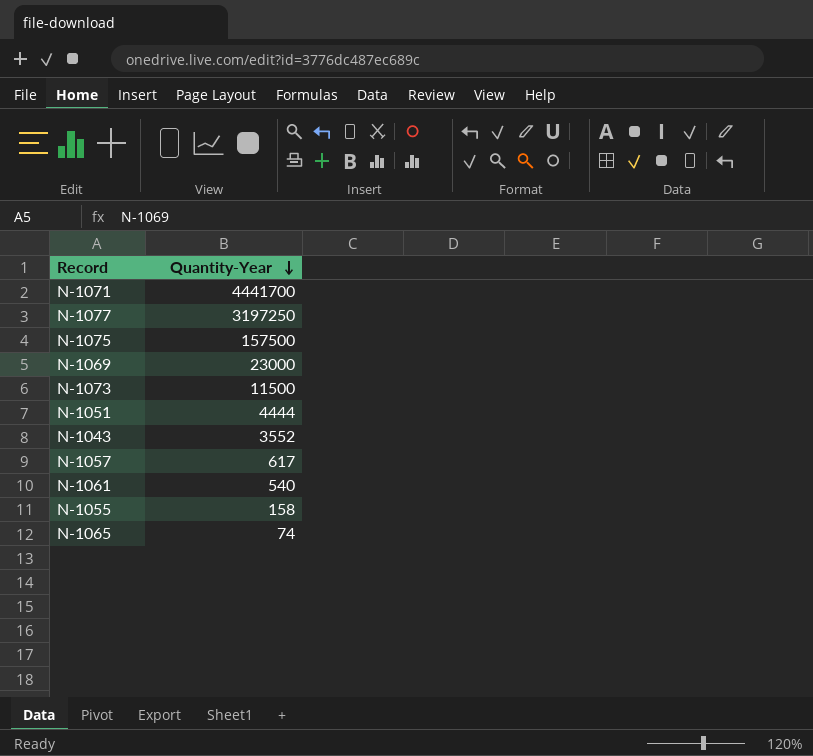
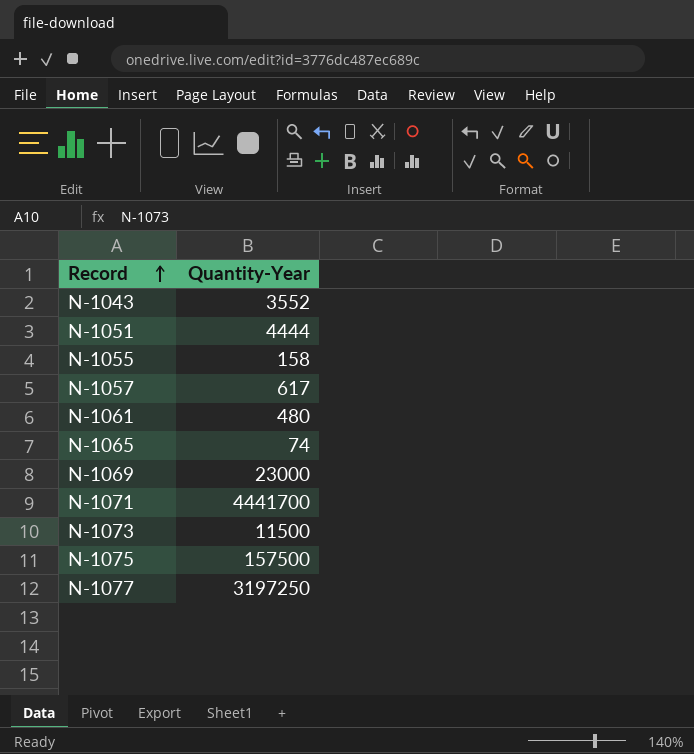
row order: Quantity-Year descending -> Record ascending
N-1061 | Quantity-Year: 540 -> 480

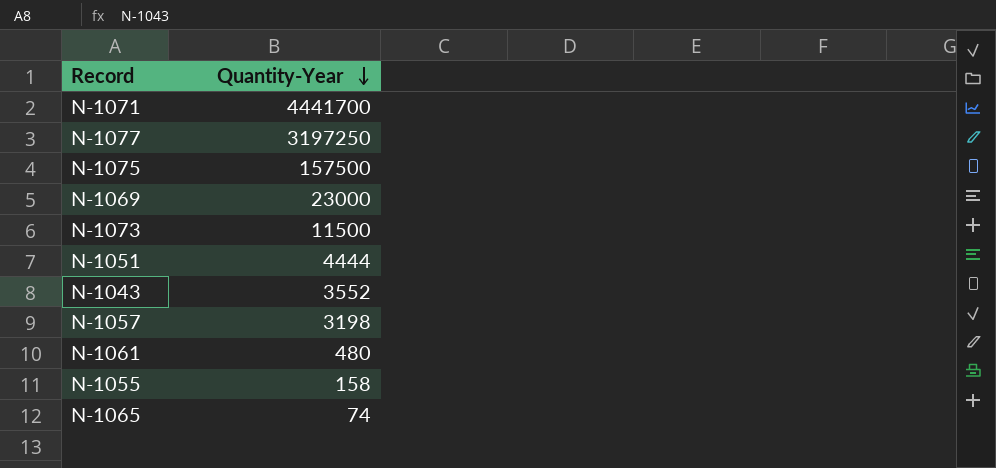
row order: Record ascending -> Quantity-Year descending
N-1057 | Quantity-Year: 617 -> 3198

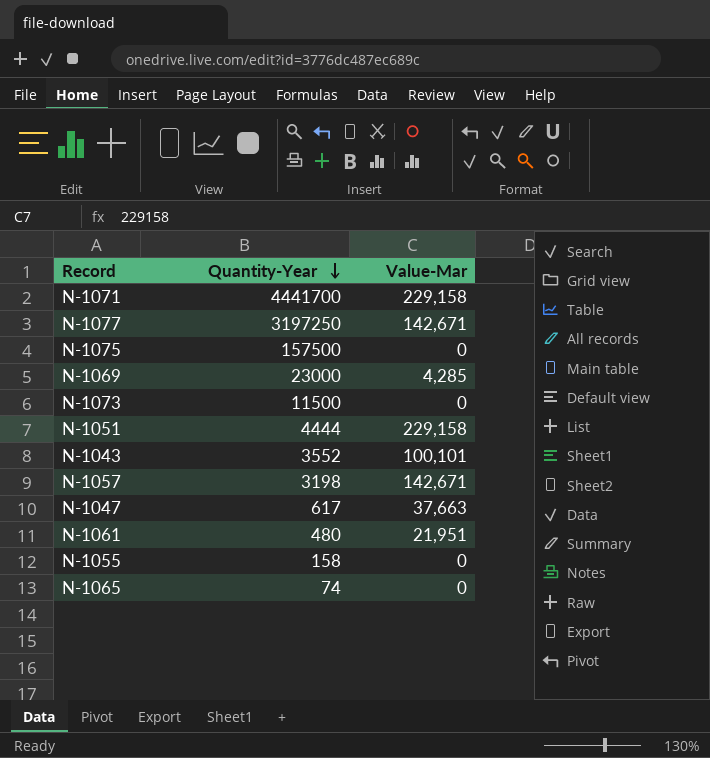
column Value-Mar | position: none -> 3
row N-1047: none -> 617 | 37,663

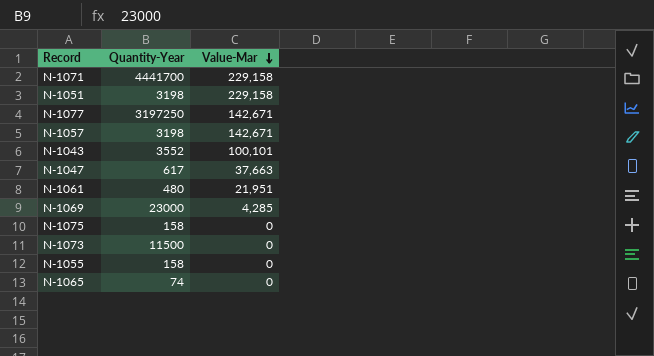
row order: Quantity-Year descending -> Value-Mar descending
N-1051 | Quantity-Year: 4444 -> 3198
N-1075 | Quantity-Year: 157500 -> 158

